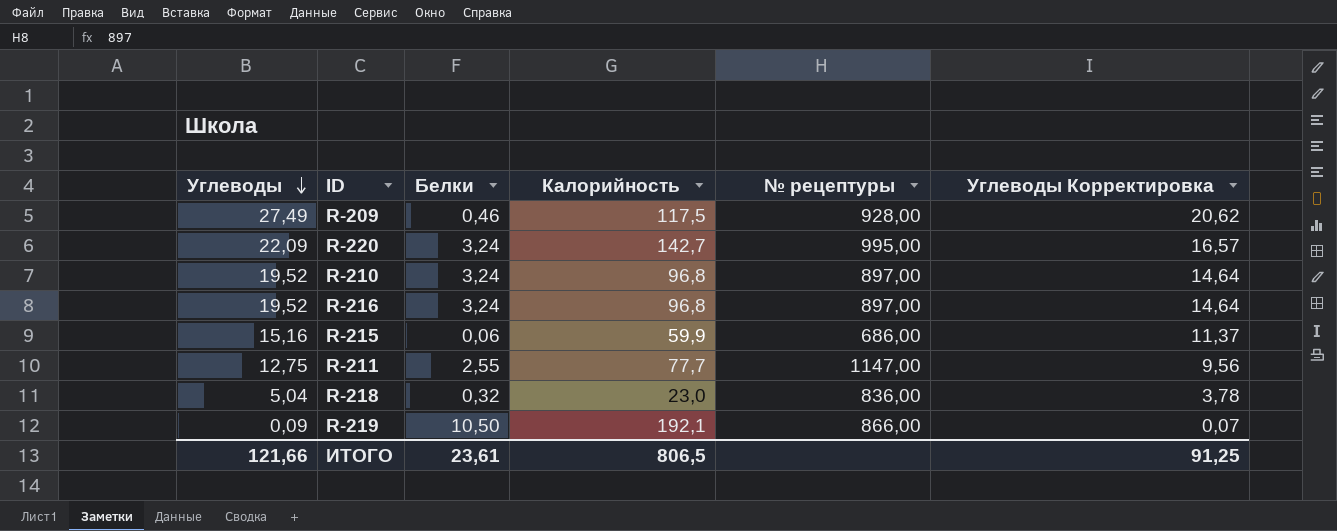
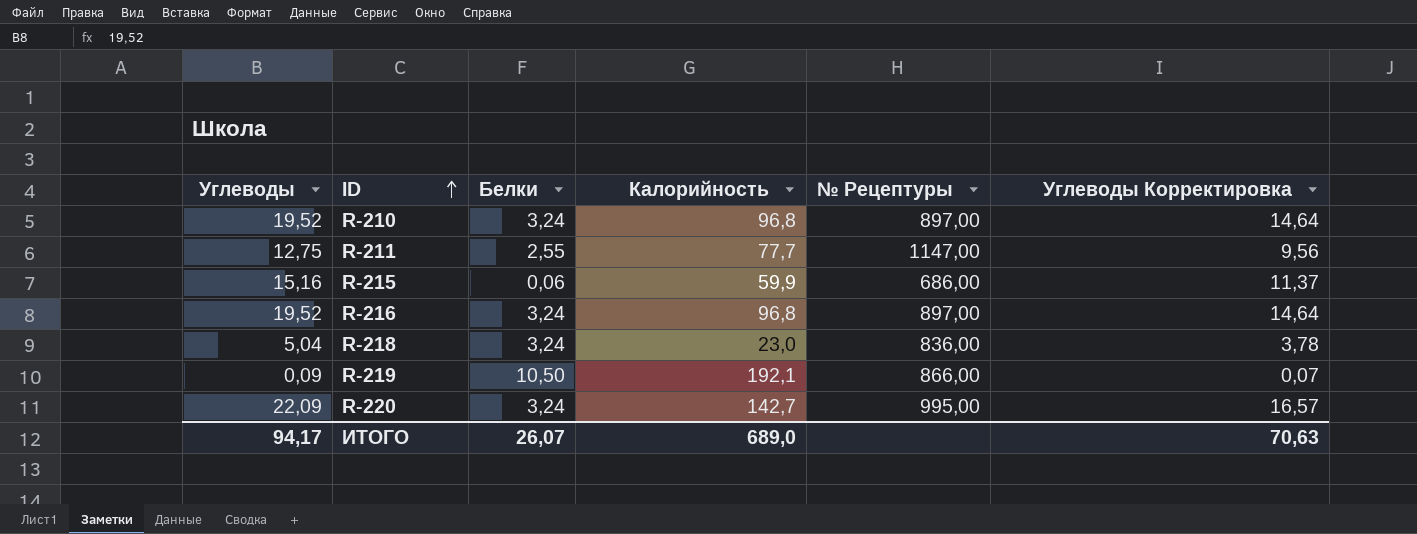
row order: Углеводы descending -> ID ascending
column name: № рецептуры -> № Рецептуры
row R-209: 27,49 | 0,46 | 117,5 | 928,00 | 20,62 -> none
R-218 | Белки: 0,32 -> 3,24
ИТОГО | Углеводы: 121,66 -> 94,17
ИТОГО | Белки: 23,61 -> 26,07
ИТОГО | Калорийность: 806,5 -> 689,0
ИТОГО | Углеводы Корректировка: 91,25 -> 70,63

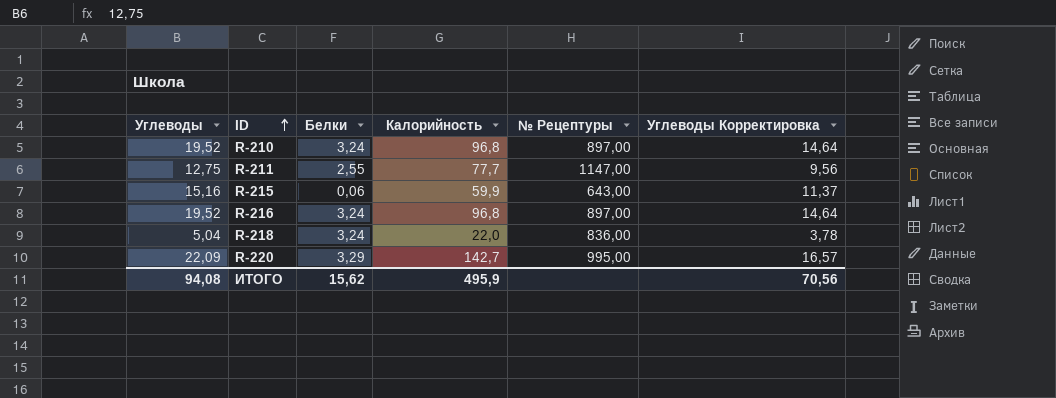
row R-219: 0,09 | 10,50 | 192,1 | 866,00 | 0,07 -> none
R-215 | № Рецептуры: 686,00 -> 643,00
R-218 | Калорийность: 23,0 -> 22,0
R-220 | Белки: 3,24 -> 3,29
ИТОГО | Углеводы: 94,17 -> 94,08
ИТОГО | Белки: 26,07 -> 15,62
ИТОГО | Калорийность: 689,0 -> 495,9
ИТОГО | Углеводы Корректировка: 70,63 -> 70,56

